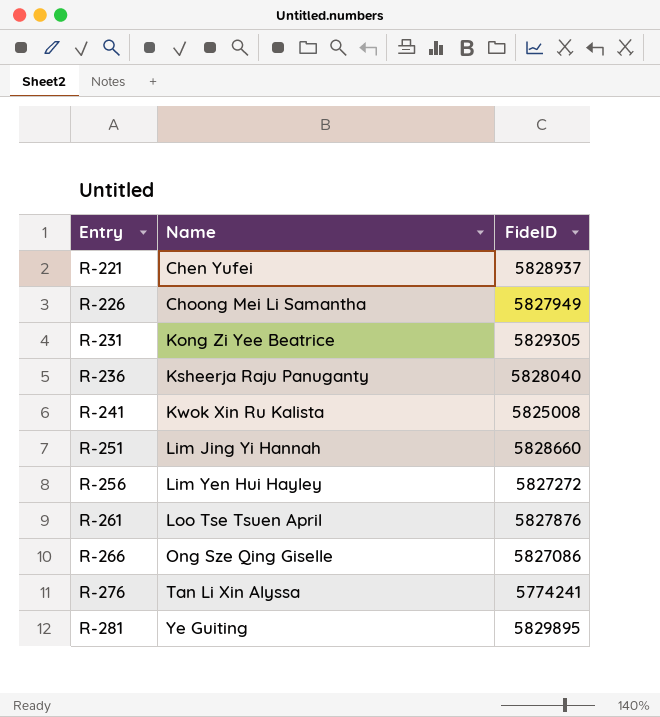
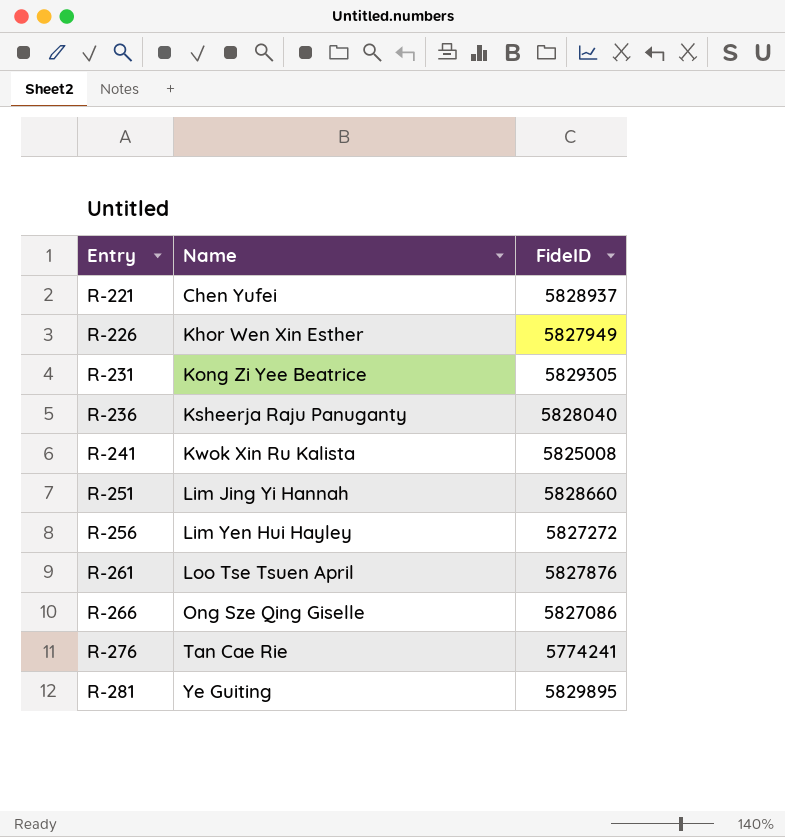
R-226 | Name: Choong Mei Li Samantha -> Khor Wen Xin Esther
R-276 | Name: Tan Li Xin Alyssa -> Tan Cae Rie

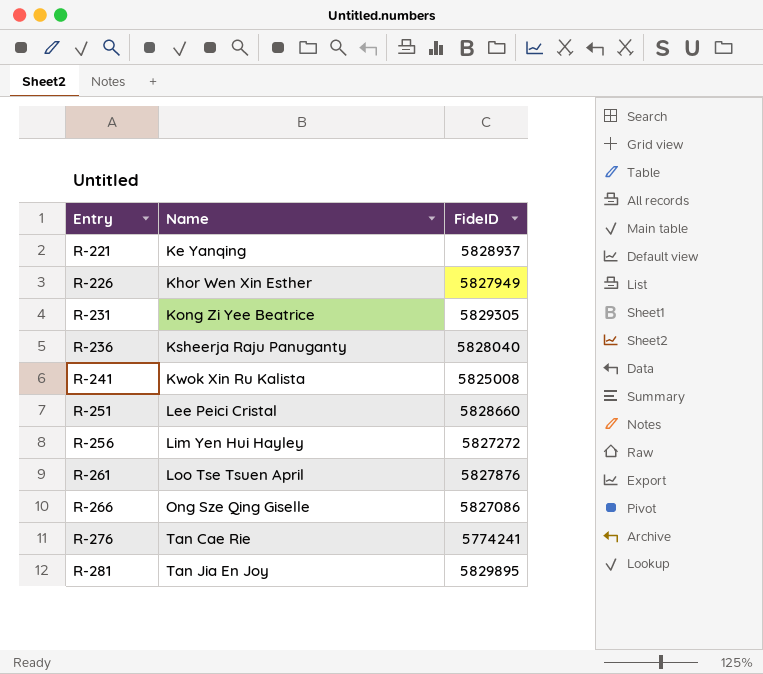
R-221 | Name: Chen Yufei -> Ke Yanqing
R-251 | Name: Lim Jing Yi Hannah -> Lee Peici Cristal
R-281 | Name: Ye Guiting -> Tan Jia En Joy

